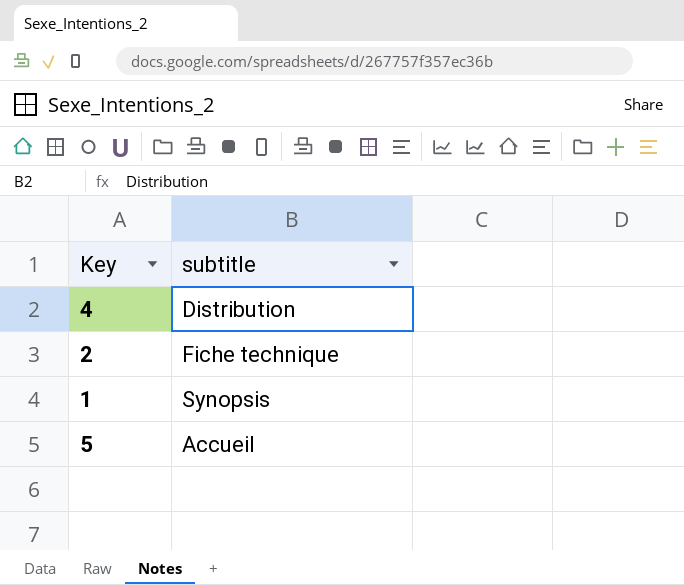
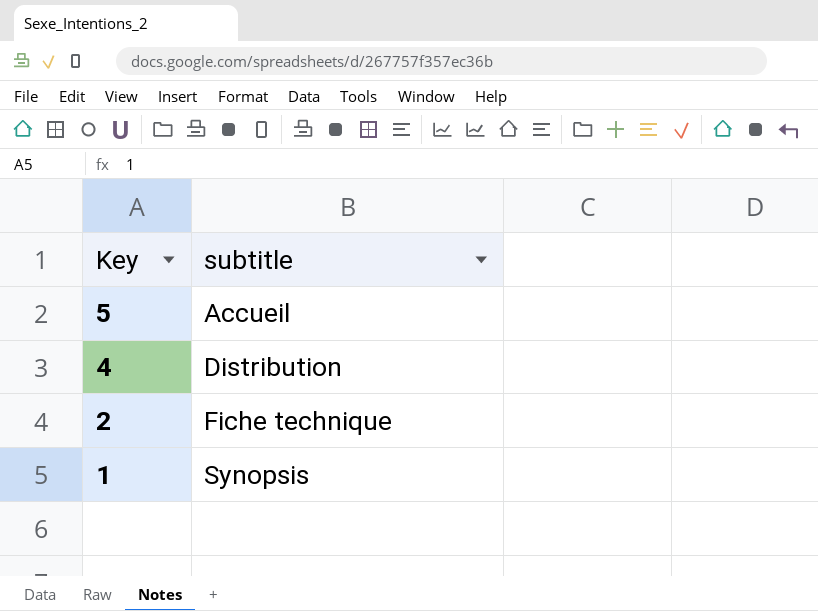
row order: none -> Key descending

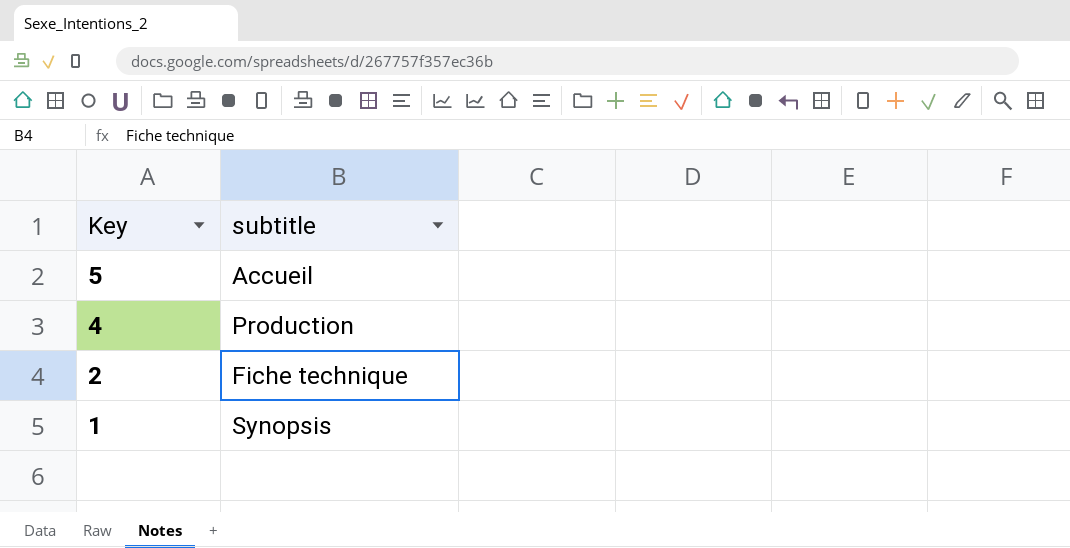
4 | subtitle: Distribution -> Production

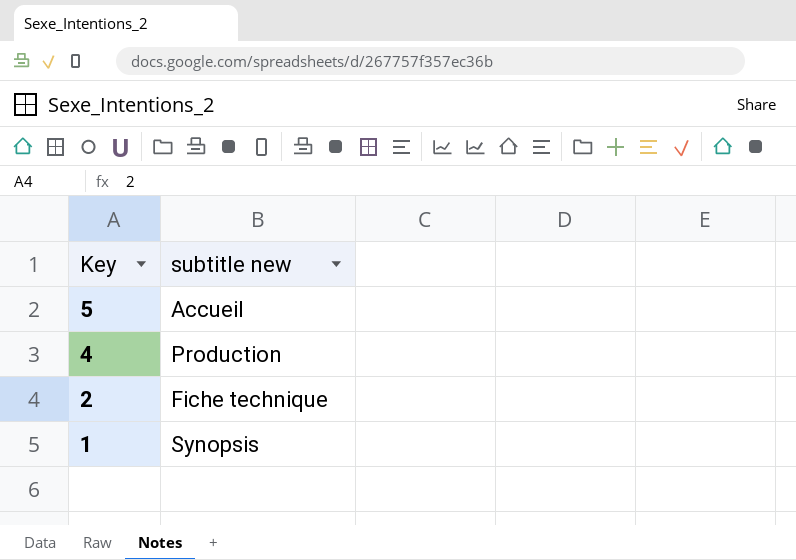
column name: subtitle -> subtitle new

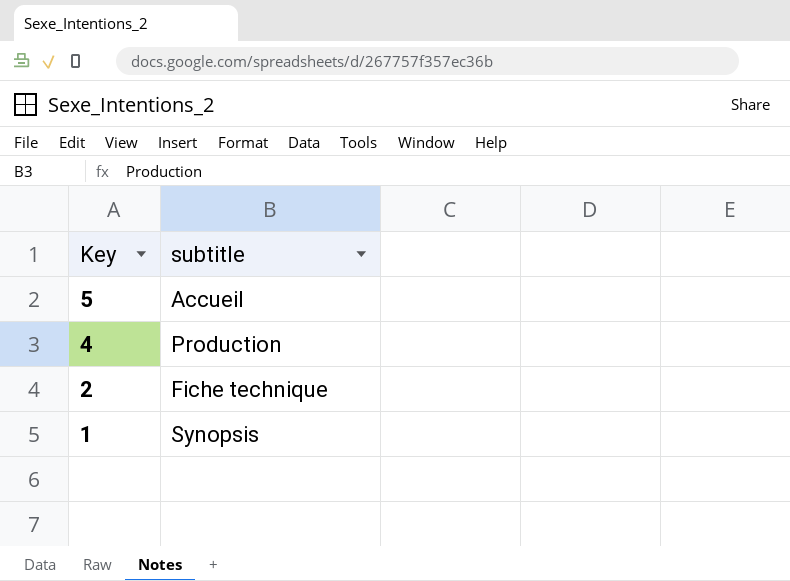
column name: subtitle new -> subtitle

